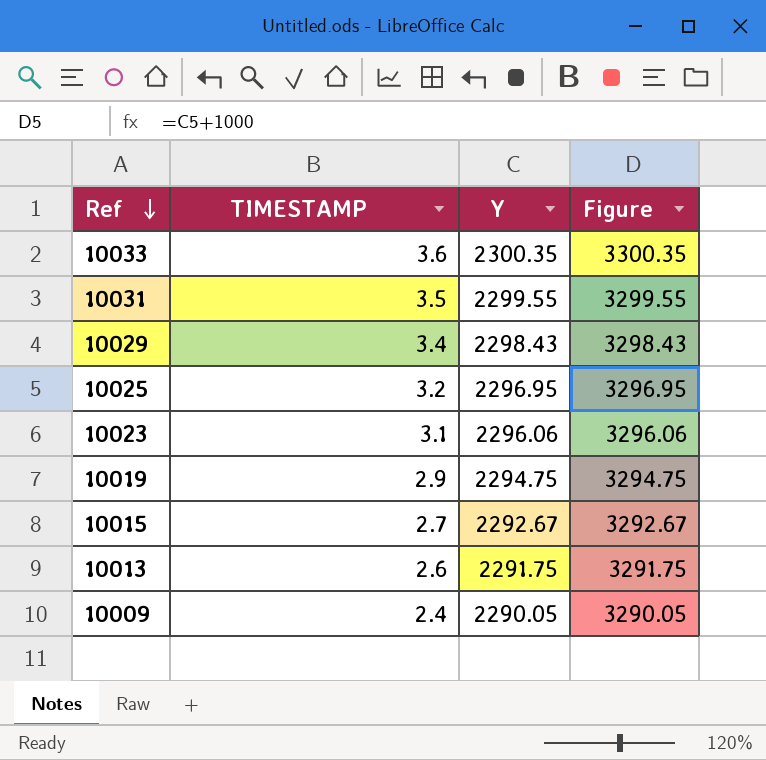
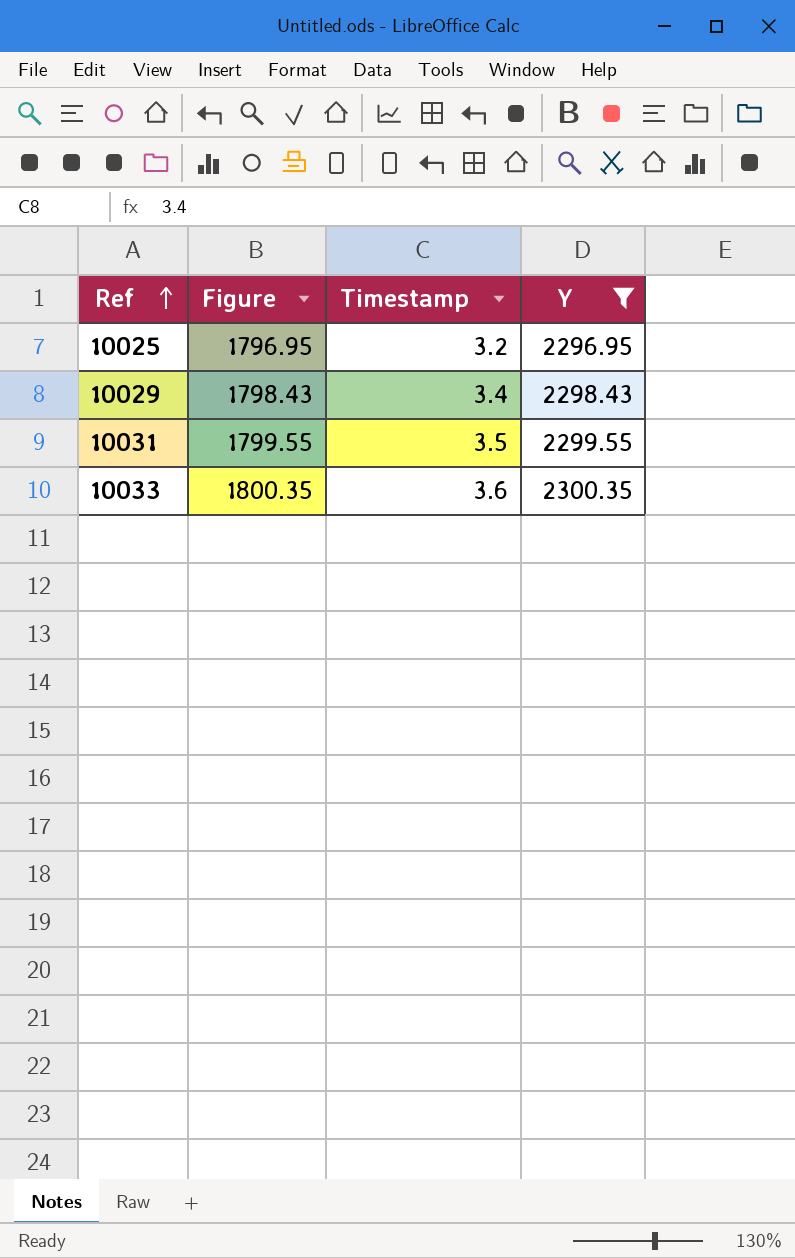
filter: none -> Y >= 2296.95
row order: Ref descending -> Ref ascending
column Figure | formula: [Y] + 1000 -> [Y] - 500
column Figure | position: 4 -> 2
column name: TIMESTAMP -> Timestamp

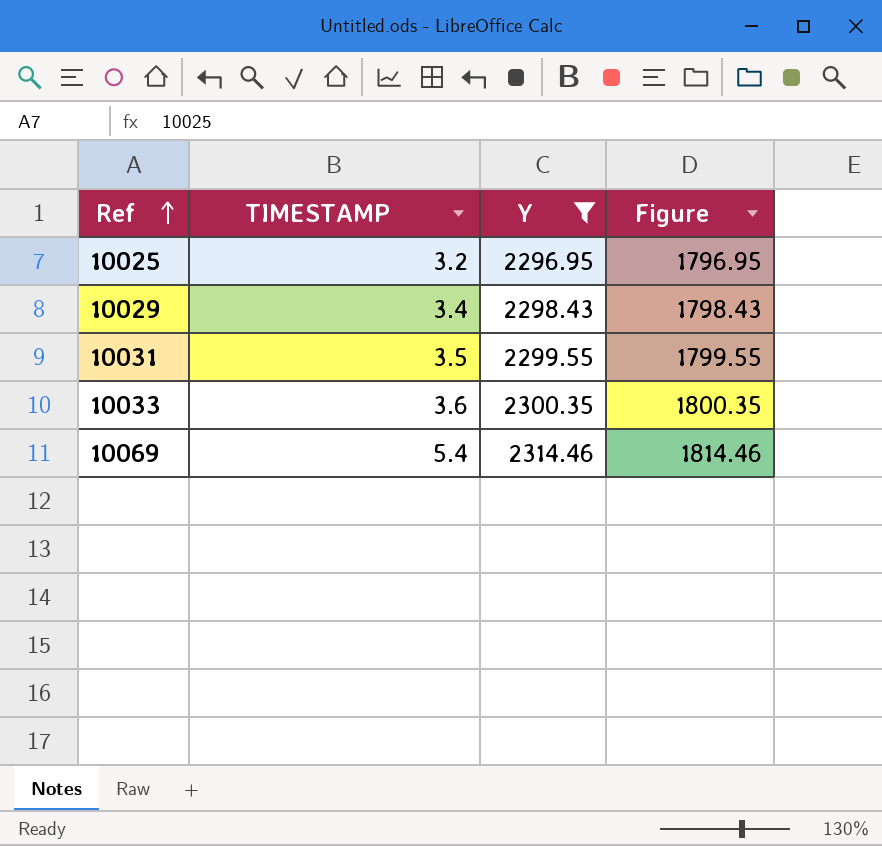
column name: Timestamp -> TIMESTAMP
column Figure | position: 2 -> 4
row 10069: none -> 5.4 | 2314.46 | 1814.46

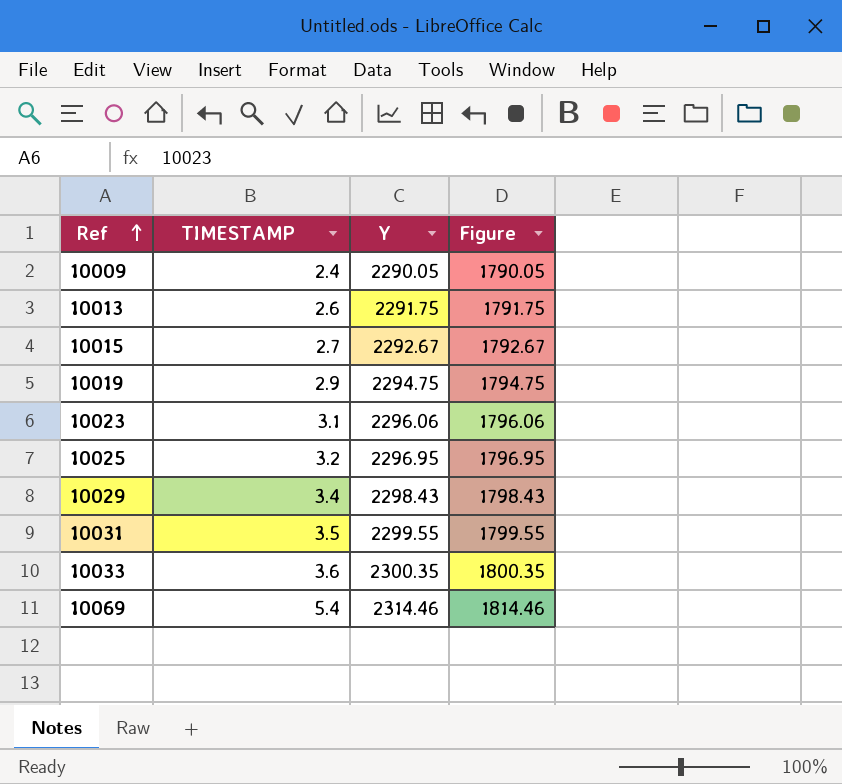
filter: Y >= 2296.95 -> none

